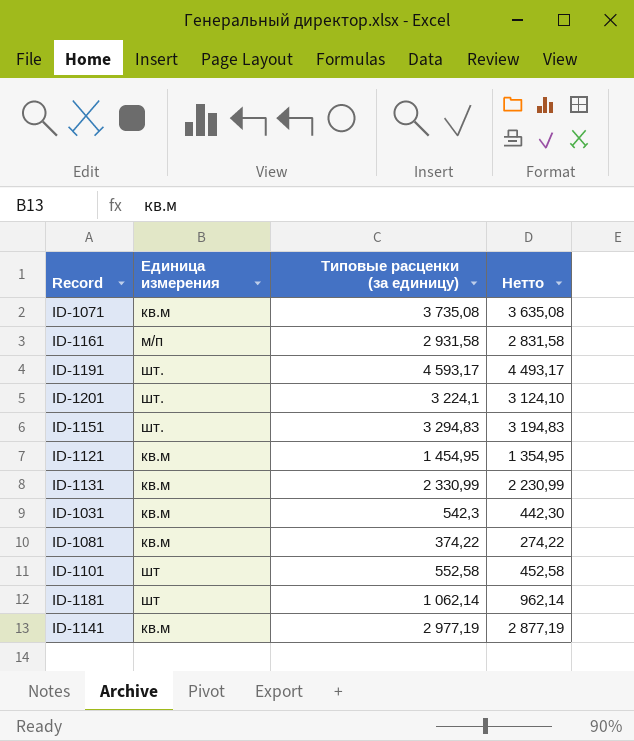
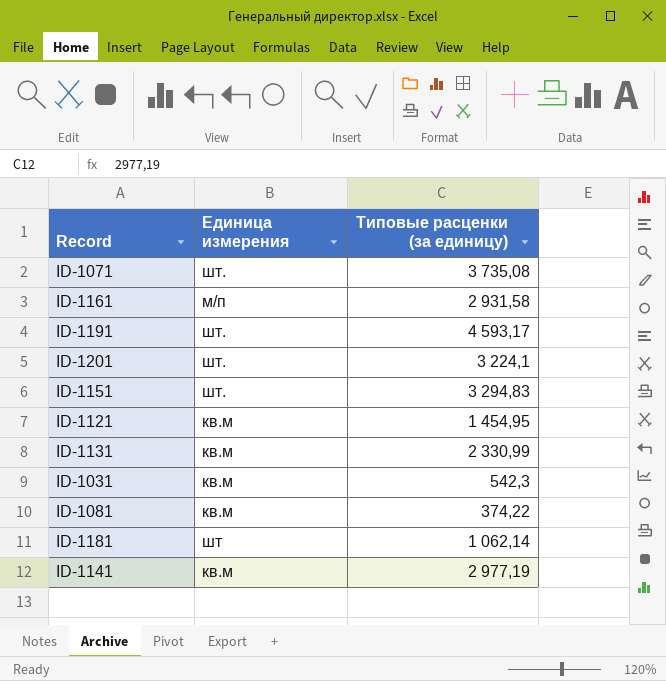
column Нетто | formula: [Типовые расценки (за единицу)] - 100 -> none
row ID-1101: шт | 552,58 | 452,58 -> none
ID-1071 | Единица измерения: кв.м -> шт.

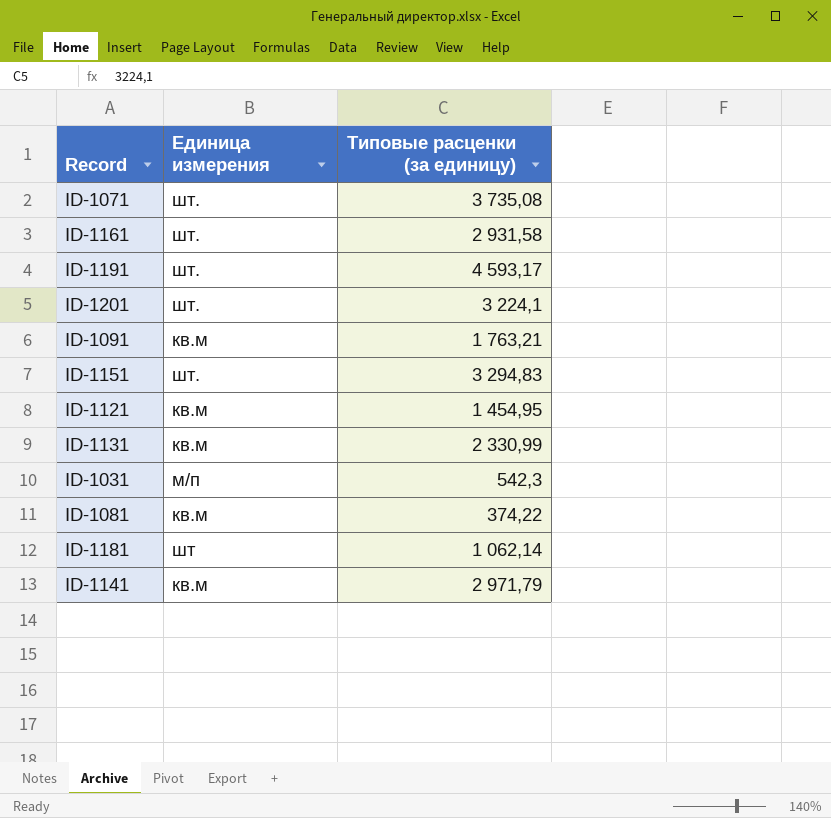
ID-1161 | Единица измерения: м/п -> шт.
row ID-1091: none -> кв.м | 1 763,21
ID-1031 | Единица измерения: кв.м -> м/п
ID-1141 | Типовые расценки (за единицу): 2 977,19 -> 2 971,79

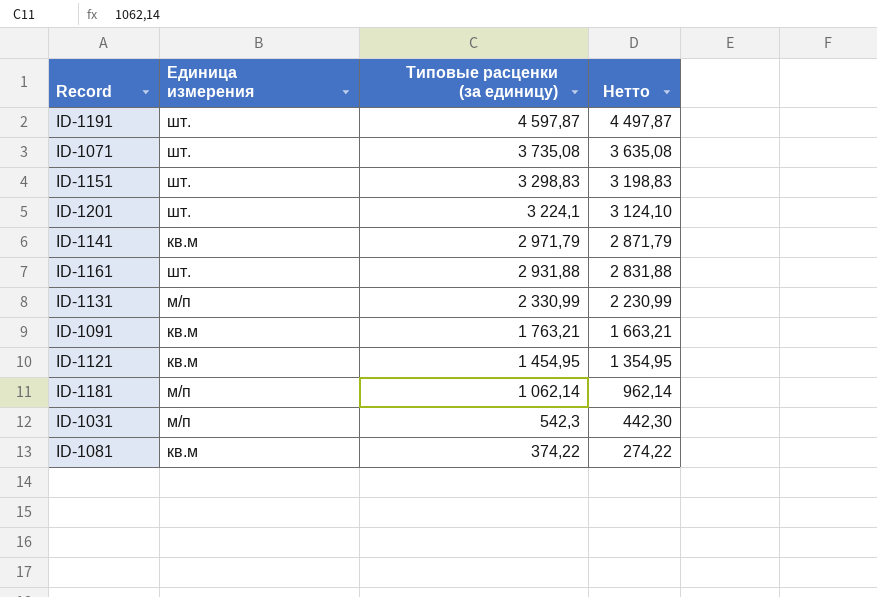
row order: none -> Типовые расценки (за единицу) descending
column Нетто | formula: none -> [Типовые расценки (за единицу)] - 100
ID-1191 | Типовые расценки (за единицу): 4 593,17 -> 4 597,87
ID-1151 | Типовые расценки (за единицу): 3 294,83 -> 3 298,83
ID-1161 | Типовые расценки (за единицу): 2 931,58 -> 2 931,88
ID-1131 | Единица измерения: кв.м -> м/п
ID-1181 | Единица измерения: шт -> м/п

